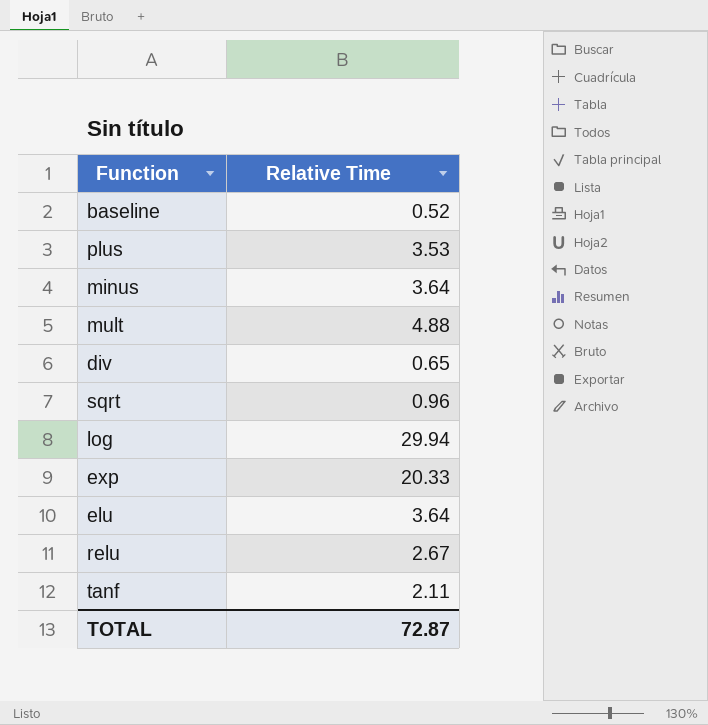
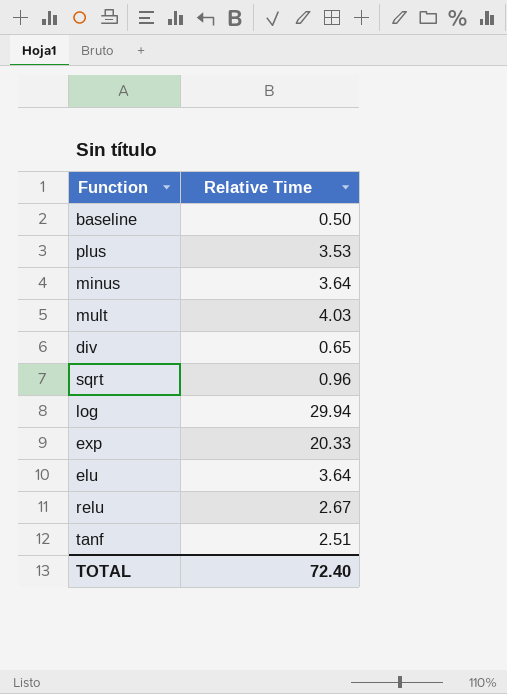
baseline | Relative Time: 0.52 -> 0.50
mult | Relative Time: 4.88 -> 4.03
tanf | Relative Time: 2.11 -> 2.51
TOTAL | Relative Time: 72.87 -> 72.40

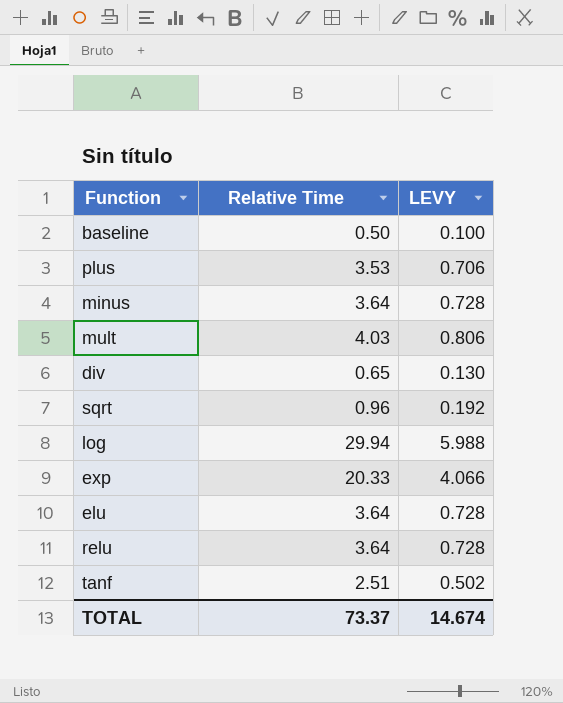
column LEVY | formula: none -> [Relative Time] * 0.2
relu | Relative Time: 2.67 -> 3.64
TOTAL | Relative Time: 72.40 -> 73.37

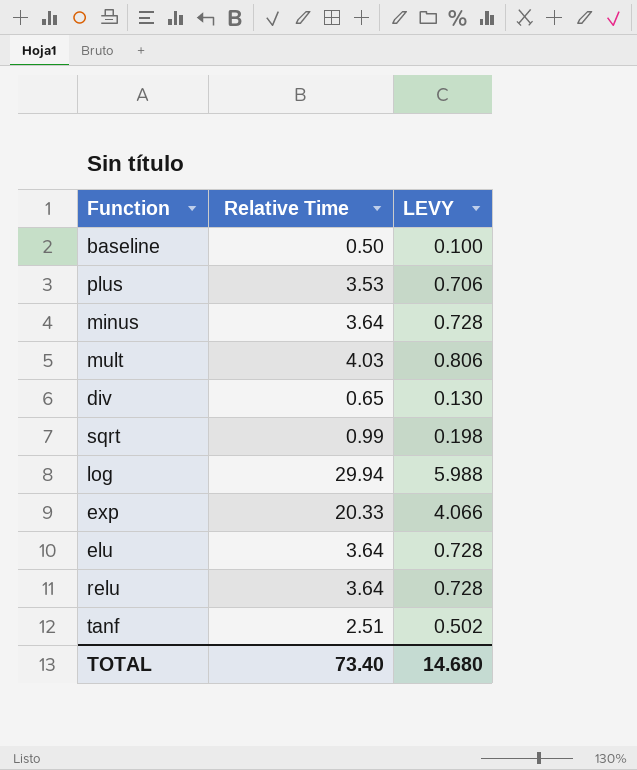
sqrt | Relative Time: 0.96 -> 0.99
sqrt | LEVY: 0.192 -> 0.198
TOTAL | Relative Time: 73.37 -> 73.40
TOTAL | LEVY: 14.674 -> 14.680

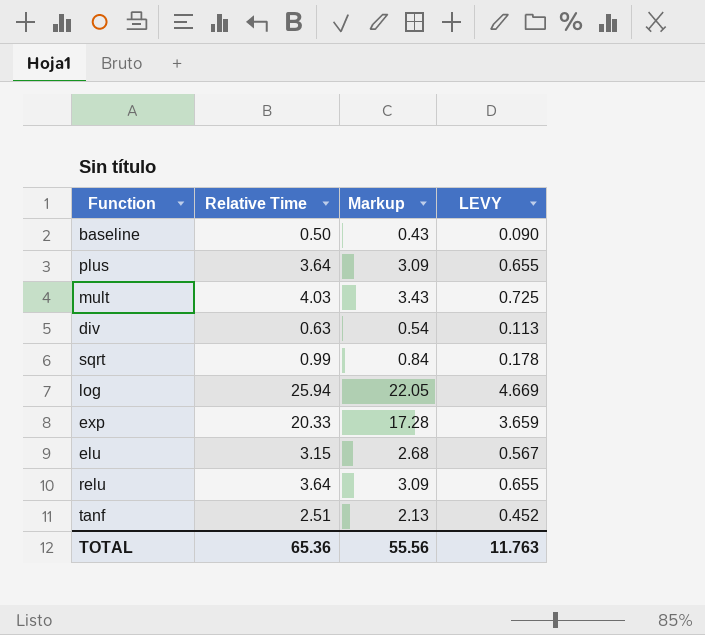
column Markup | formula: none -> [Relative Time] * 0.85
column LEVY | formula: [Relative Time] * 0.2 -> [Relative Time] * 0.18
row minus: 3.64 | 0.728 -> none
plus | Relative Time: 3.53 -> 3.64
div | Relative Time: 0.65 -> 0.63
log | Relative Time: 29.94 -> 25.94
elu | Relative Time: 3.64 -> 3.15
TOTAL | Relative Time: 73.40 -> 65.36
TOTAL | LEVY: 14.680 -> 11.763

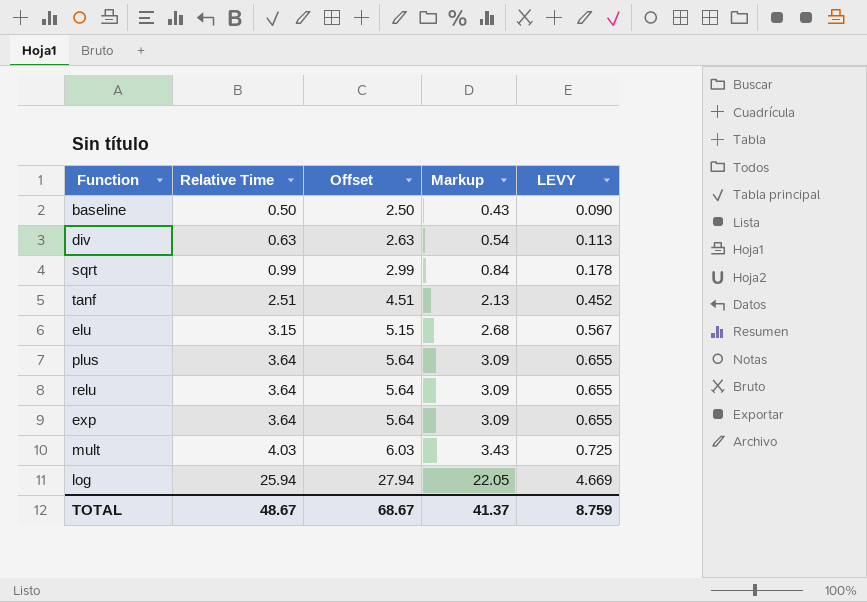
row order: none -> Relative Time ascending
column Offset | formula: none -> [Relative Time] + 2
exp | Relative Time: 20.33 -> 3.64
exp | Markup: 17.28 -> 3.09
exp | LEVY: 3.659 -> 0.655
TOTAL | Relative Time: 65.36 -> 48.67
TOTAL | Markup: 55.56 -> 41.37
TOTAL | LEVY: 11.763 -> 8.759

